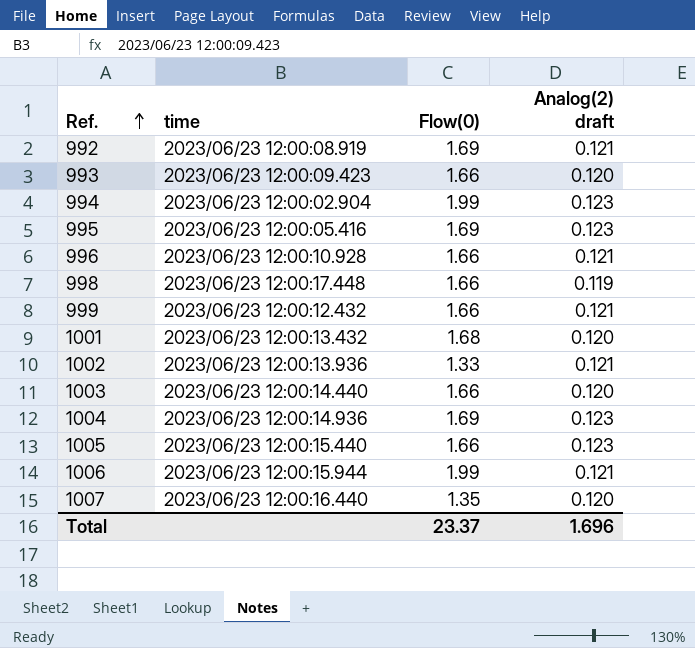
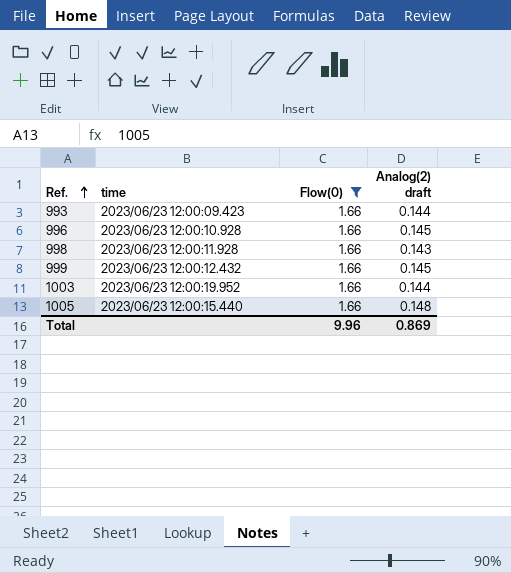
filter: none -> Flow(0) = 1.66
993 | Analog(2) draft: 0.120 -> 0.144
996 | Analog(2) draft: 0.121 -> 0.145
998 | time: 2023/06/23 12:00:17.448 -> 2023/06/23 12:00:11.928
998 | Analog(2) draft: 0.119 -> 0.143
999 | Analog(2) draft: 0.121 -> 0.145
1003 | time: 2023/06/23 12:00:14.440 -> 2023/06/23 12:00:19.952
1003 | Analog(2) draft: 0.120 -> 0.144
1005 | Analog(2) draft: 0.123 -> 0.148
Total | Flow(0): 23.37 -> 9.96
Total | Analog(2) draft: 1.696 -> 0.869

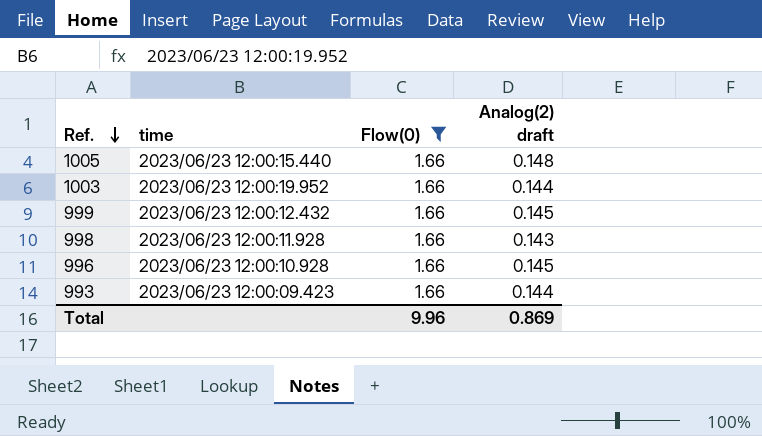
row order: Ref. ascending -> Ref. descending

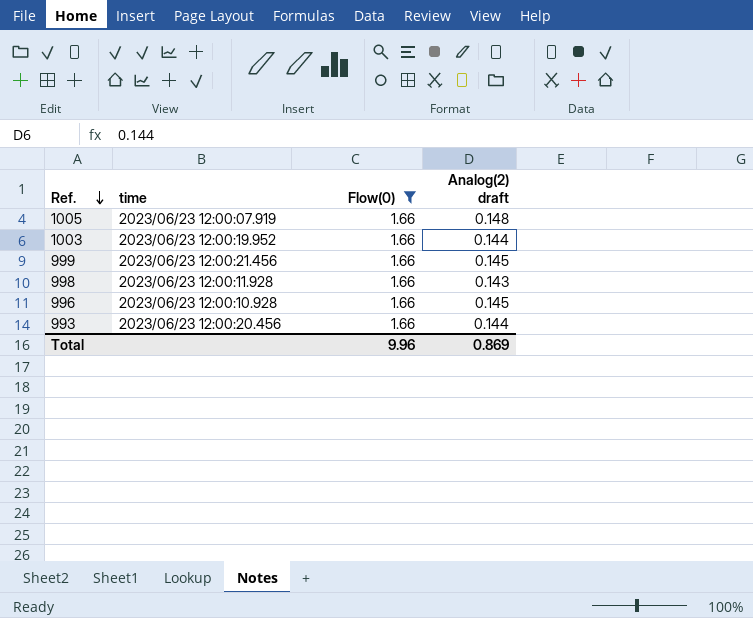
1005 | time: 2023/06/23 12:00:15.440 -> 2023/06/23 12:00:07.919
999 | time: 2023/06/23 12:00:12.432 -> 2023/06/23 12:00:21.456
993 | time: 2023/06/23 12:00:09.423 -> 2023/06/23 12:00:20.456

